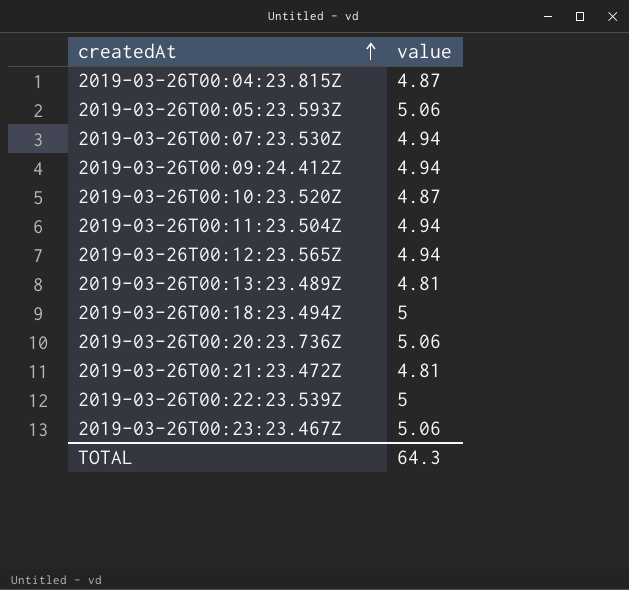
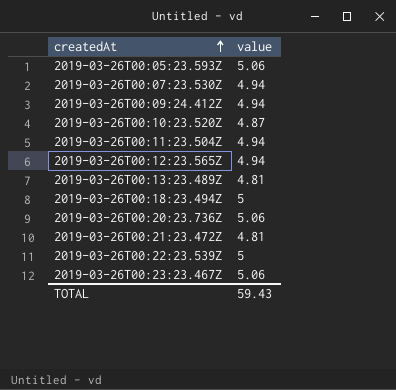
row 2019-03-26T00:04:23.815Z: 4.87 -> none
TOTAL | value: 64.3 -> 59.43

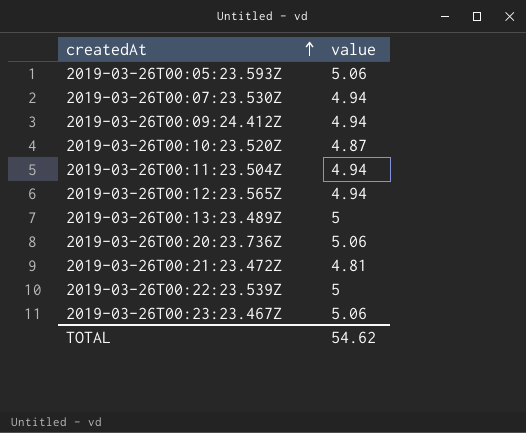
row 2019-03-26T00:18:23.494Z: 5 -> none
2019-03-26T00:13:23.489Z | value: 4.81 -> 5
TOTAL | value: 59.43 -> 54.62

